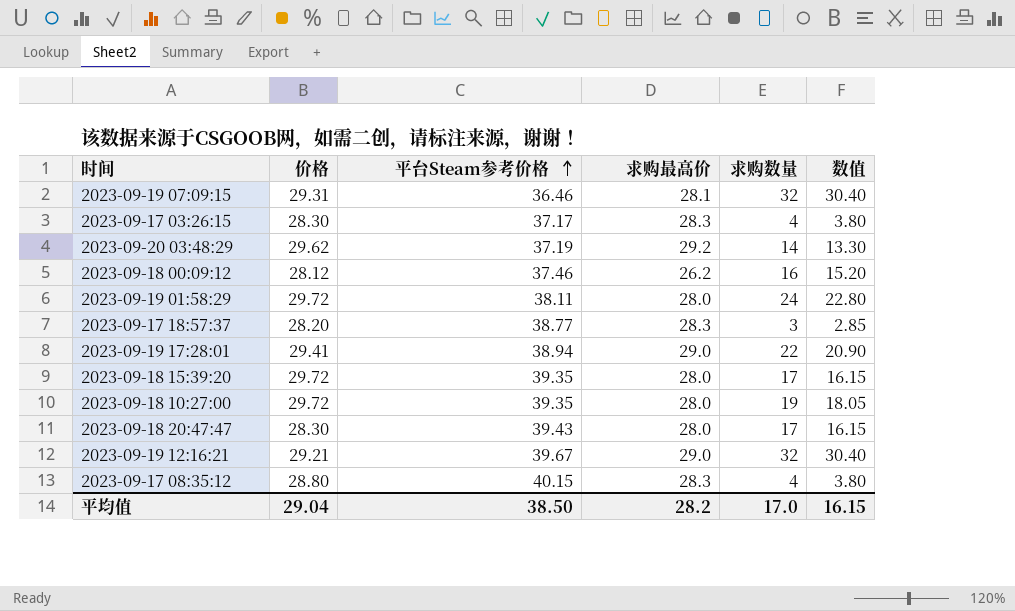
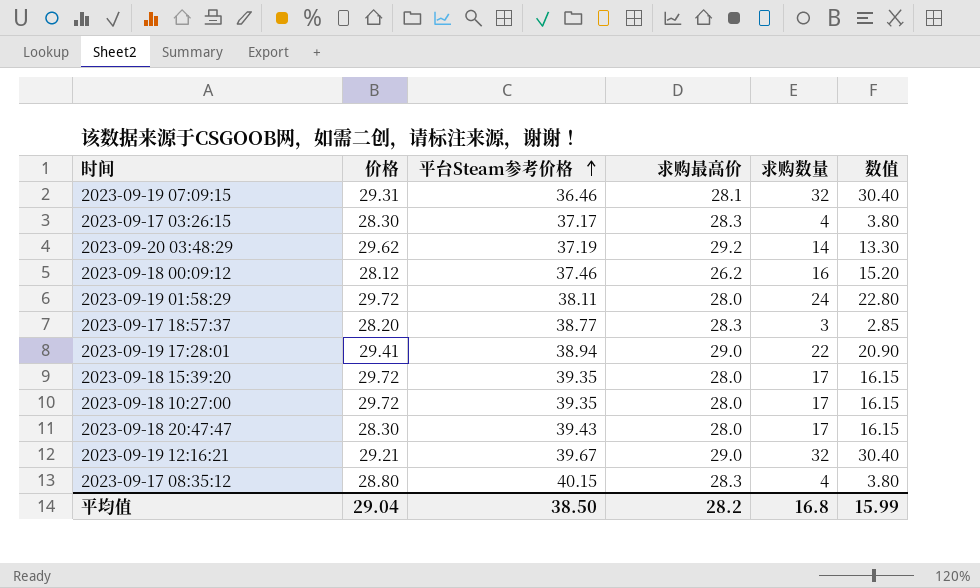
2023-09-18 10:27:00 | 求购数量: 19 -> 17
2023-09-18 10:27:00 | 数值: 18.05 -> 16.15
平均值 | 求购数量: 17.0 -> 16.8
平均值 | 数值: 16.15 -> 15.99

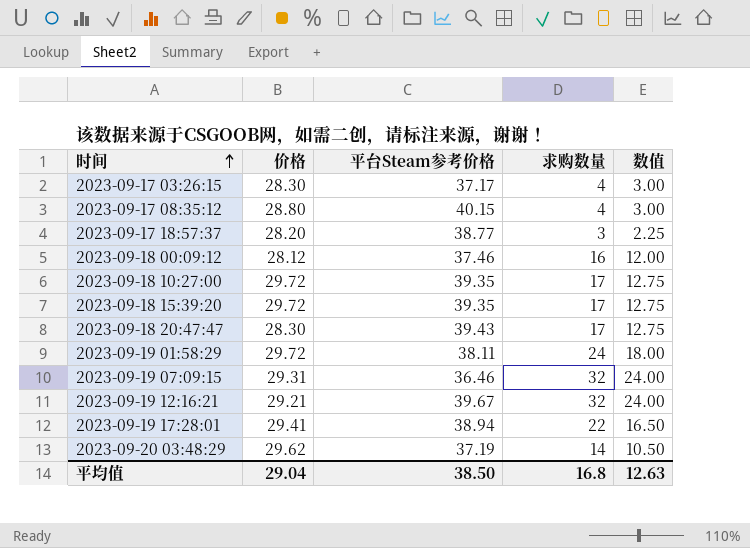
row order: 平台Steam参考价格 ascending -> 时间 ascending
column 求购最高价 | position: 4 -> none
column 数值 | formula: [求购数量] * 0.95 -> [求购数量] * 0.75
平均值 | 数值: 15.99 -> 12.63

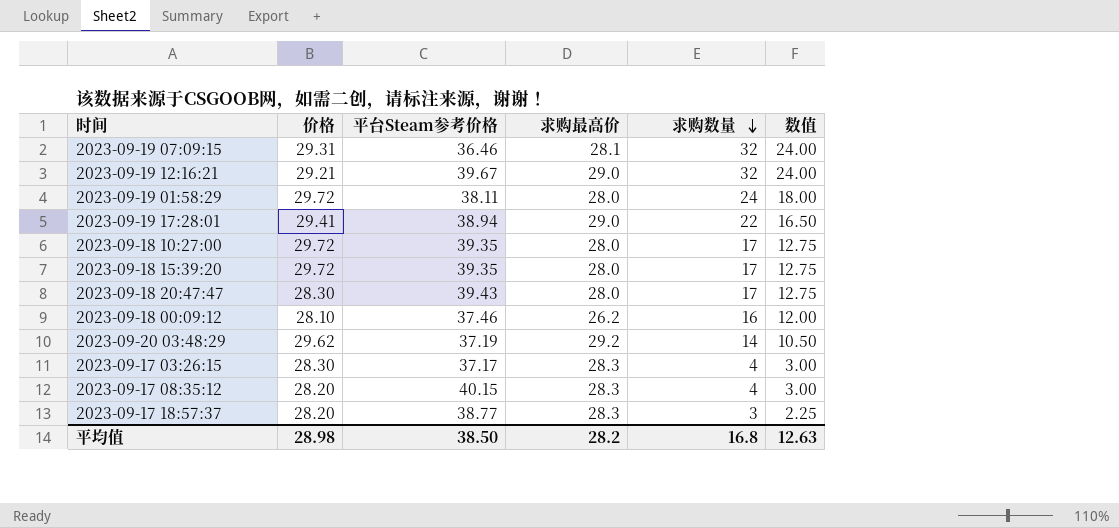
row order: 时间 ascending -> 求购数量 descending
column 求购最高价 | position: none -> 4
2023-09-18 00:09:12 | 价格: 28.12 -> 28.10
2023-09-17 08:35:12 | 价格: 28.80 -> 28.20
平均值 | 价格: 29.04 -> 28.98

